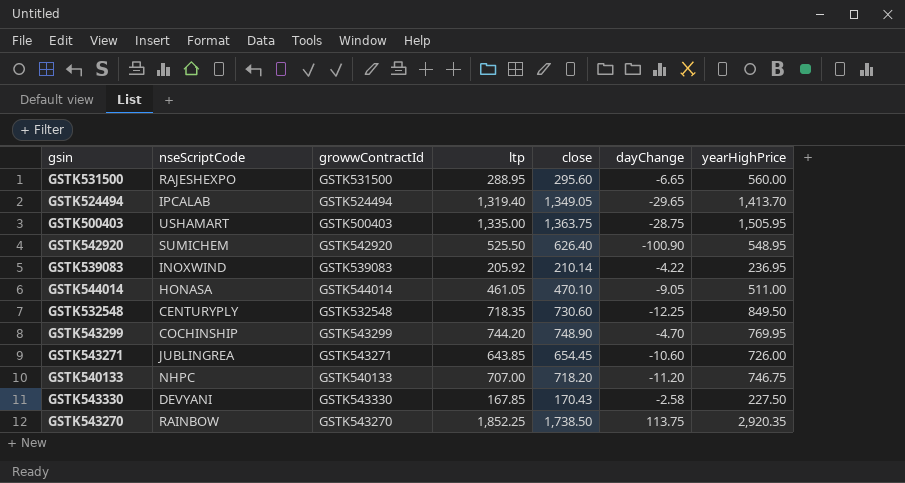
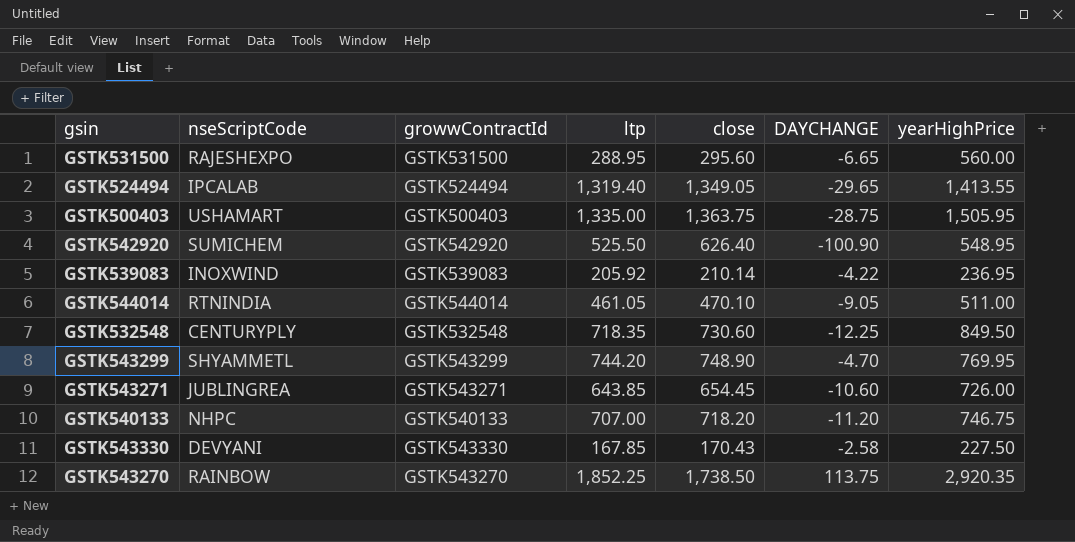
column name: dayChange -> DAYCHANGE
GSTK524494 | yearHighPrice: 1,413.70 -> 1,413.55
GSTK544014 | nseScriptCode: HONASA -> RTNINDIA
GSTK543299 | nseScriptCode: COCHINSHIP -> SHYAMMETL

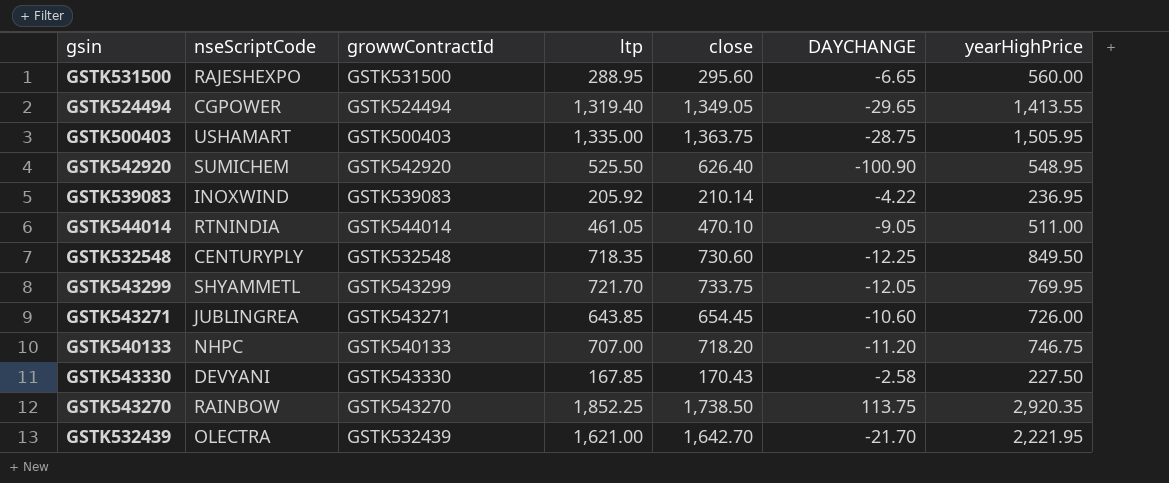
GSTK524494 | nseScriptCode: IPCALAB -> CGPOWER
GSTK543299 | ltp: 744.20 -> 721.70
GSTK543299 | close: 748.90 -> 733.75
GSTK543299 | DAYCHANGE: -4.70 -> -12.05
row GSTK532439: none -> OLECTRA | GSTK532439 | 1,621.00 | 1,642.70 | -21.70 | 2,221.95

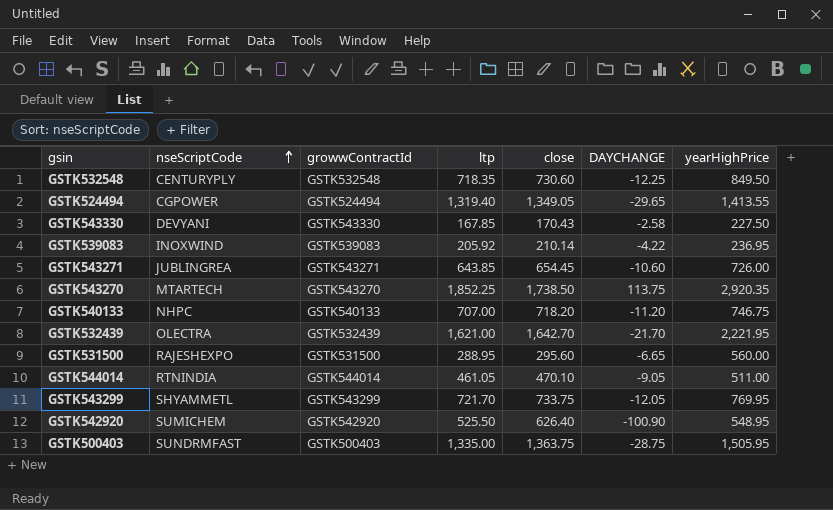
row order: none -> nseScriptCode ascending
GSTK543270 | nseScriptCode: RAINBOW -> MTARTECH
GSTK500403 | nseScriptCode: USHAMART -> SUNDRMFAST

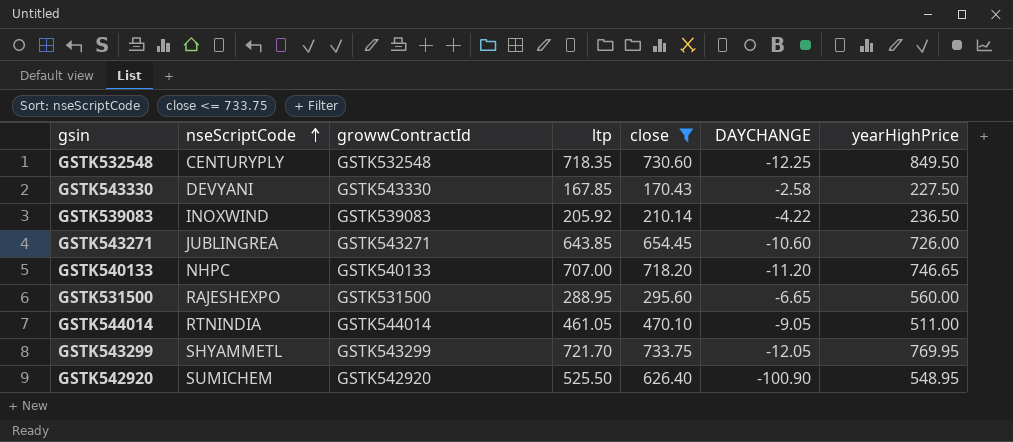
filter: none -> close <= 733.75
GSTK539083 | yearHighPrice: 236.95 -> 236.50
GSTK540133 | yearHighPrice: 746.75 -> 746.65

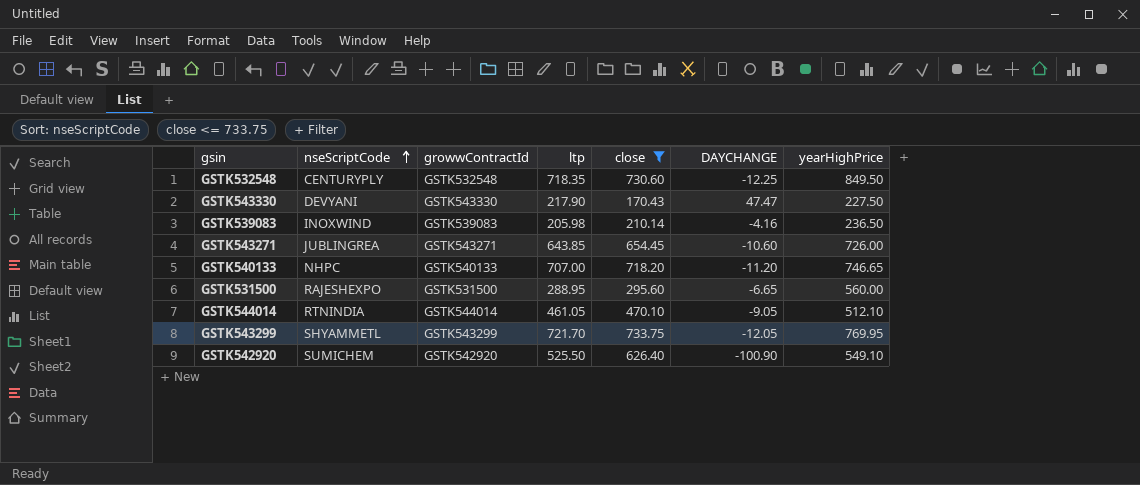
GSTK543330 | ltp: 167.85 -> 217.90
GSTK543330 | DAYCHANGE: -2.58 -> 47.47
GSTK539083 | ltp: 205.92 -> 205.98
GSTK539083 | DAYCHANGE: -4.22 -> -4.16
GSTK544014 | yearHighPrice: 511.00 -> 512.10
GSTK542920 | yearHighPrice: 548.95 -> 549.10

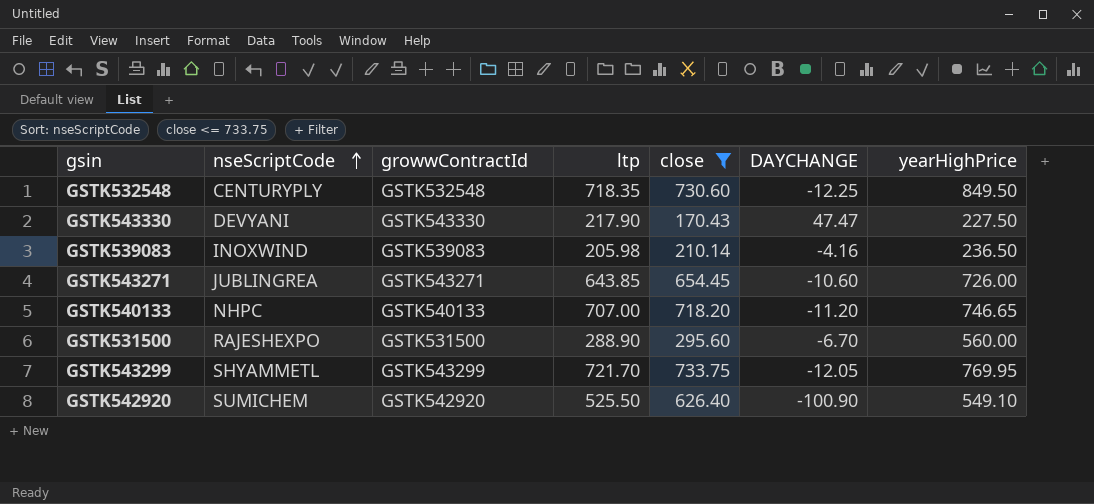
row GSTK544014: RTNINDIA | GSTK544014 | 461.05 | 470.10 | -9.05 | 512.10 -> none
GSTK531500 | ltp: 288.95 -> 288.90
GSTK531500 | DAYCHANGE: -6.65 -> -6.70

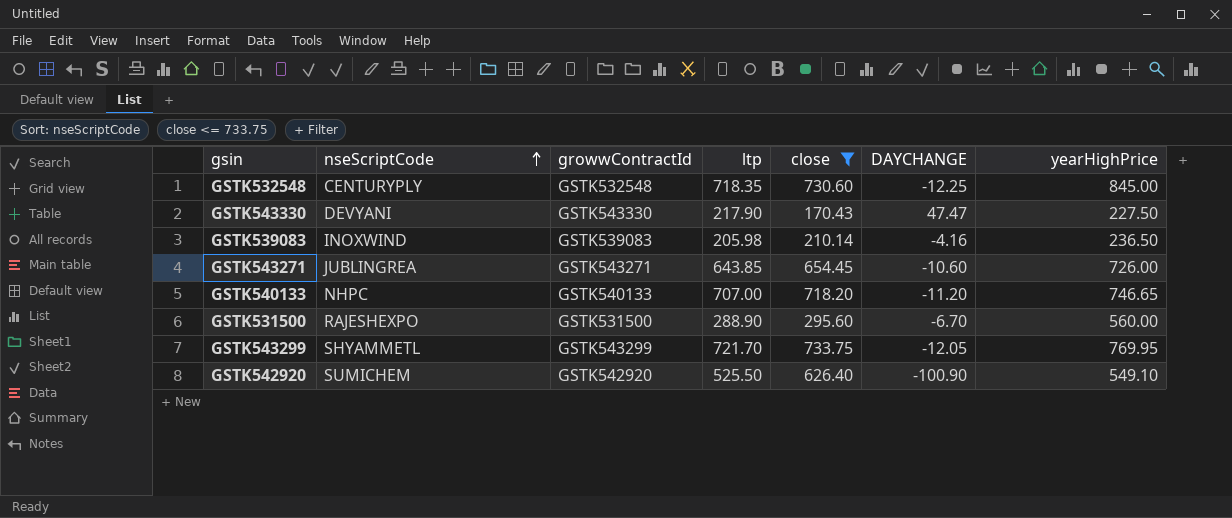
GSTK532548 | yearHighPrice: 849.50 -> 845.00

